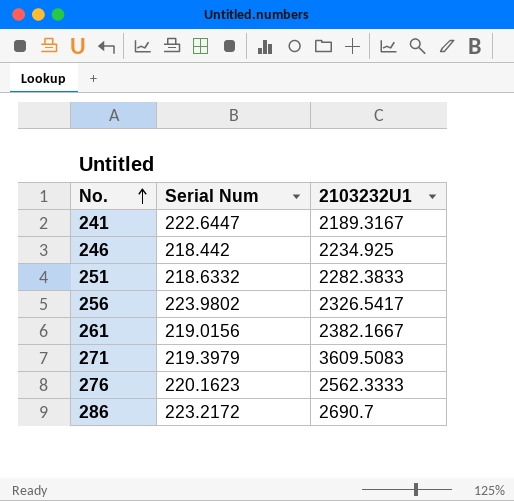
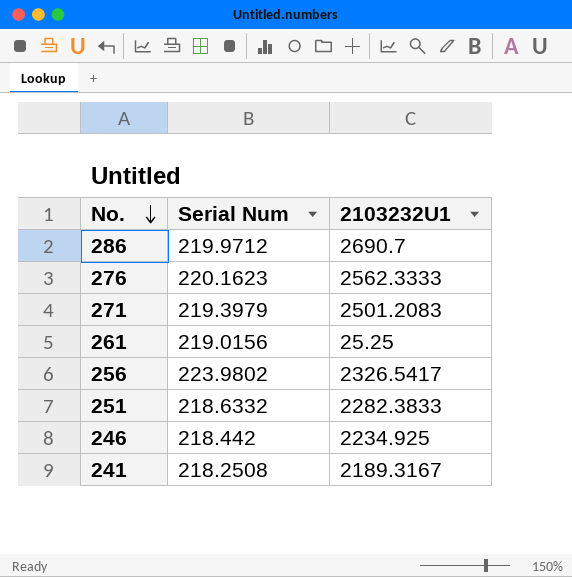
row order: No. ascending -> No. descending
286 | Serial Num: 223.2172 -> 219.9712
271 | 2103232U1: 3609.5083 -> 2501.2083
261 | 2103232U1: 2382.1667 -> 25.25
241 | Serial Num: 222.6447 -> 218.2508

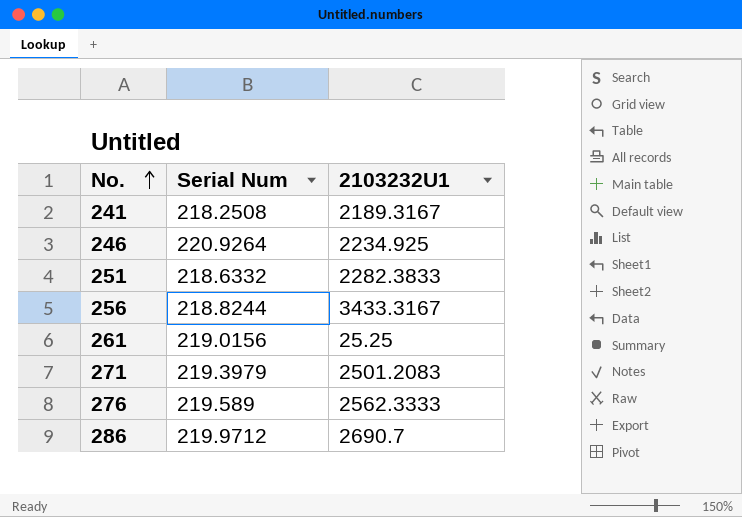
row order: No. descending -> No. ascending
246 | Serial Num: 218.442 -> 220.9264
256 | Serial Num: 223.9802 -> 218.8244
256 | 2103232U1: 2326.5417 -> 3433.3167
276 | Serial Num: 220.1623 -> 219.589

